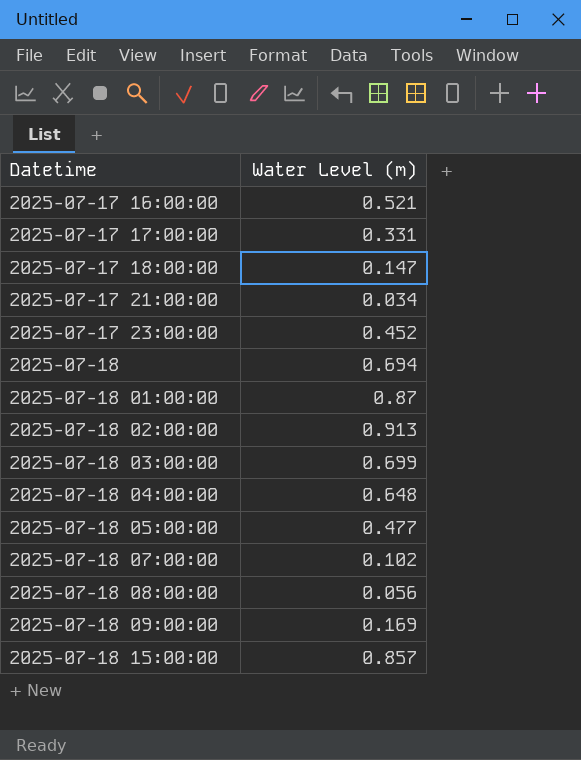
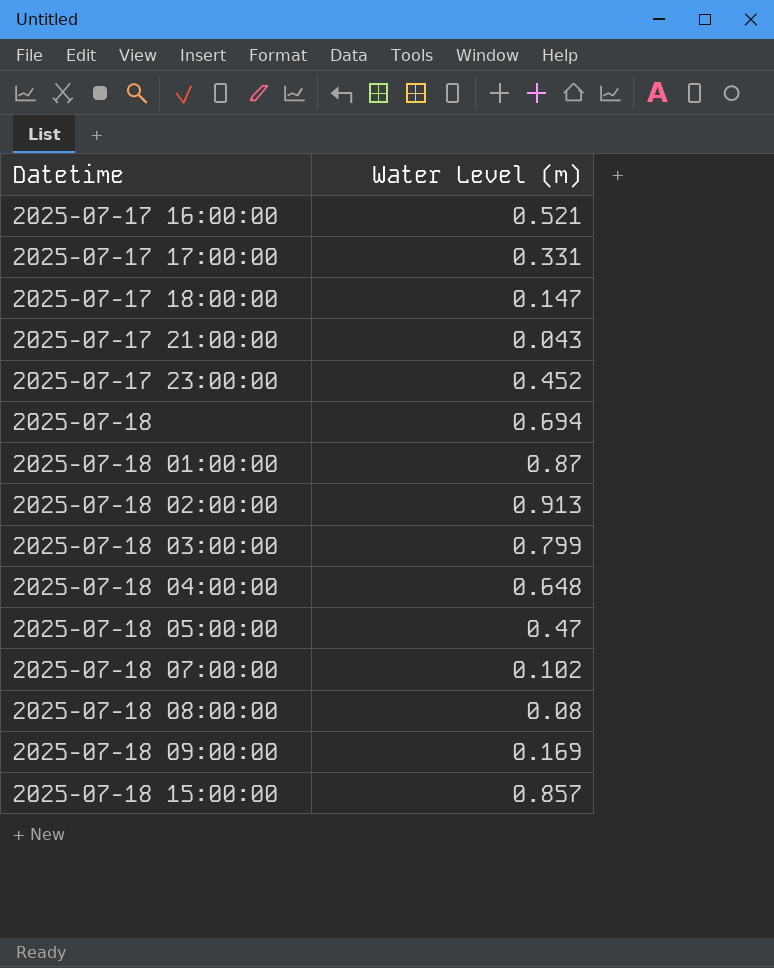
2025-07-17 21:00:00 | Water Level (m): 0.034 -> 0.043
2025-07-18 03:00:00 | Water Level (m): 0.699 -> 0.799
2025-07-18 05:00:00 | Water Level (m): 0.477 -> 0.47
2025-07-18 08:00:00 | Water Level (m): 0.056 -> 0.08

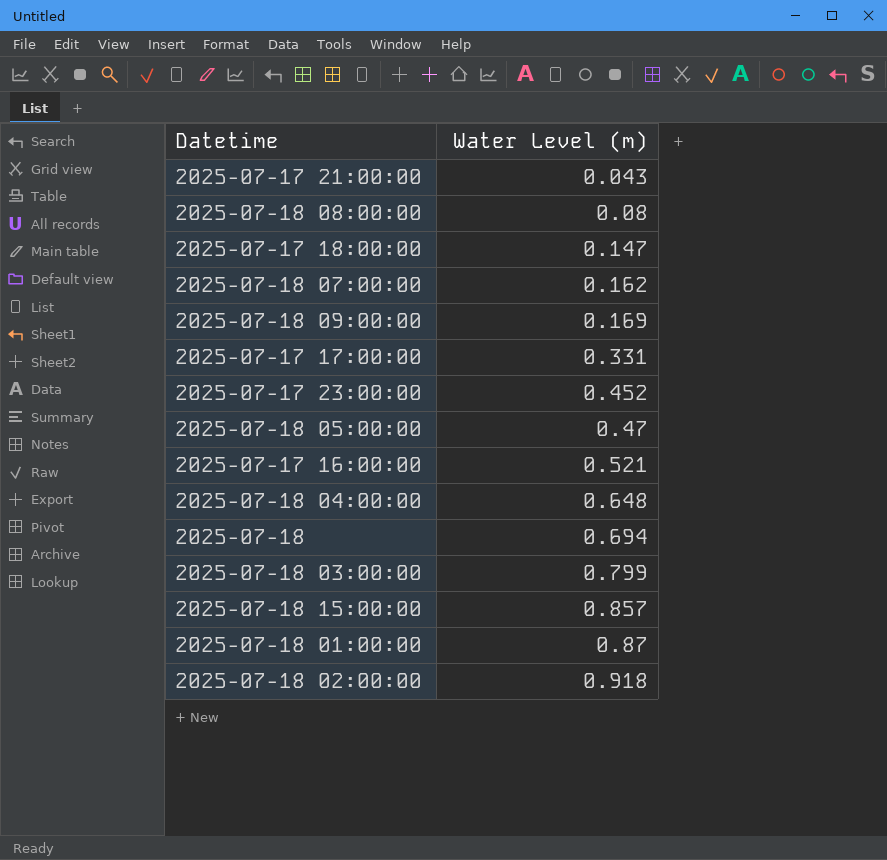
row order: Datetime ascending -> Water Level (m) ascending
2025-07-18 07:00:00 | Water Level (m): 0.102 -> 0.162
2025-07-18 02:00:00 | Water Level (m): 0.913 -> 0.918

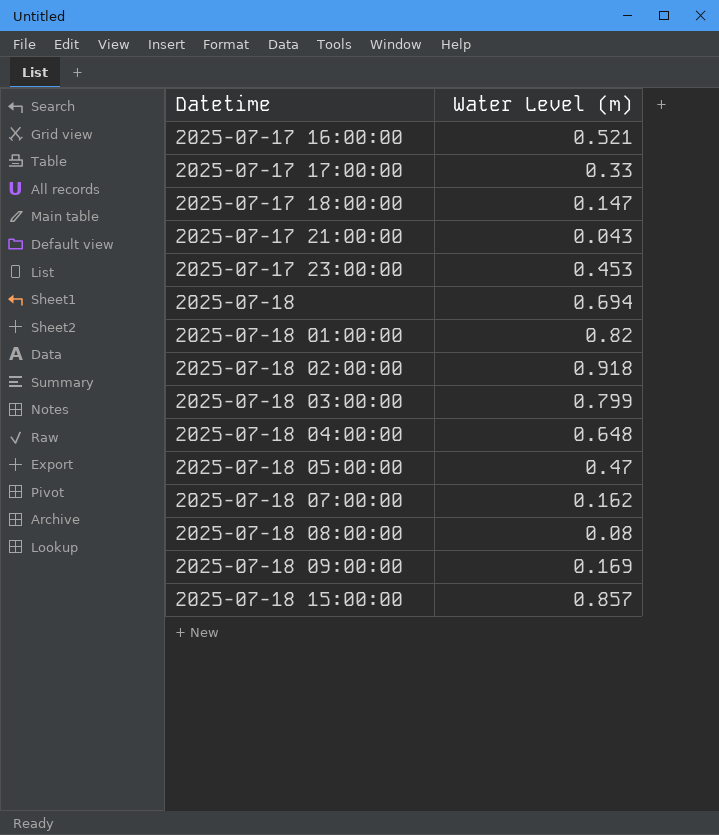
row order: Water Level (m) ascending -> Datetime ascending
2025-07-17 17:00:00 | Water Level (m): 0.331 -> 0.33
2025-07-17 23:00:00 | Water Level (m): 0.452 -> 0.453
2025-07-18 01:00:00 | Water Level (m): 0.87 -> 0.82

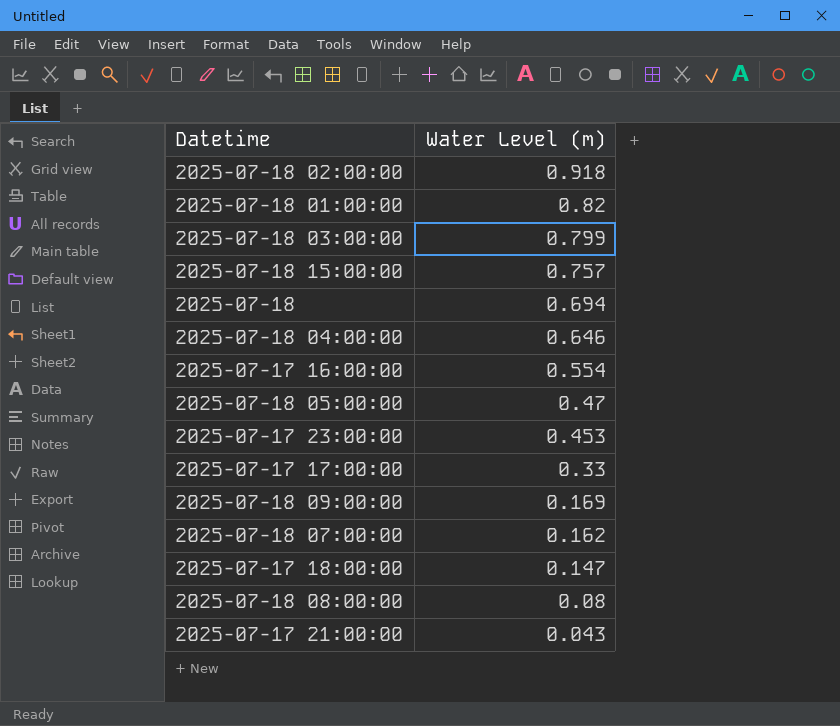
row order: Datetime ascending -> Water Level (m) descending
2025-07-18 15:00:00 | Water Level (m): 0.857 -> 0.757
2025-07-18 04:00:00 | Water Level (m): 0.648 -> 0.646
2025-07-17 16:00:00 | Water Level (m): 0.521 -> 0.554

